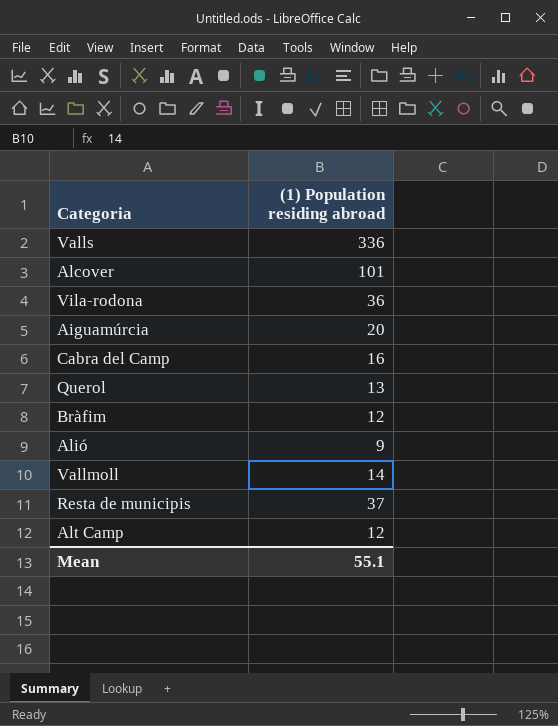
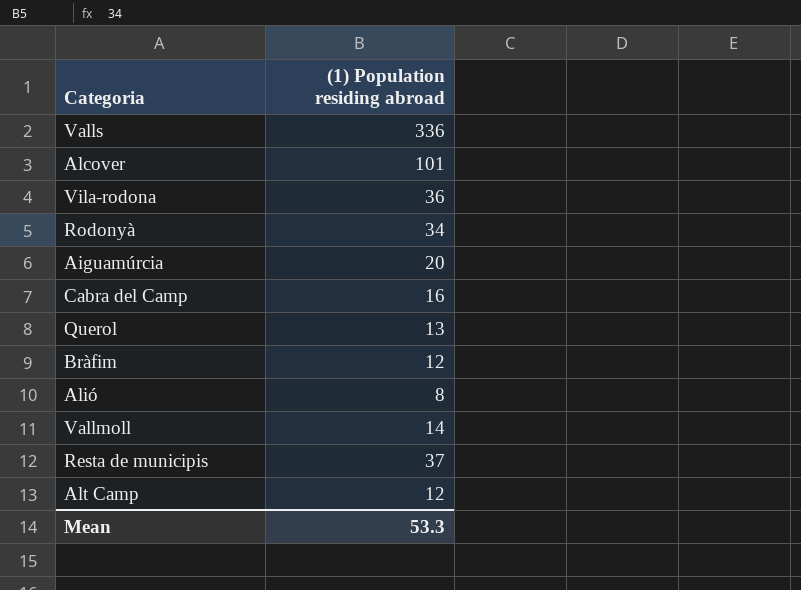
row Rodonyà: none -> 34
Alió | (1) Population residing abroad: 9 -> 8
Mean | (1) Population residing abroad: 55.1 -> 53.3

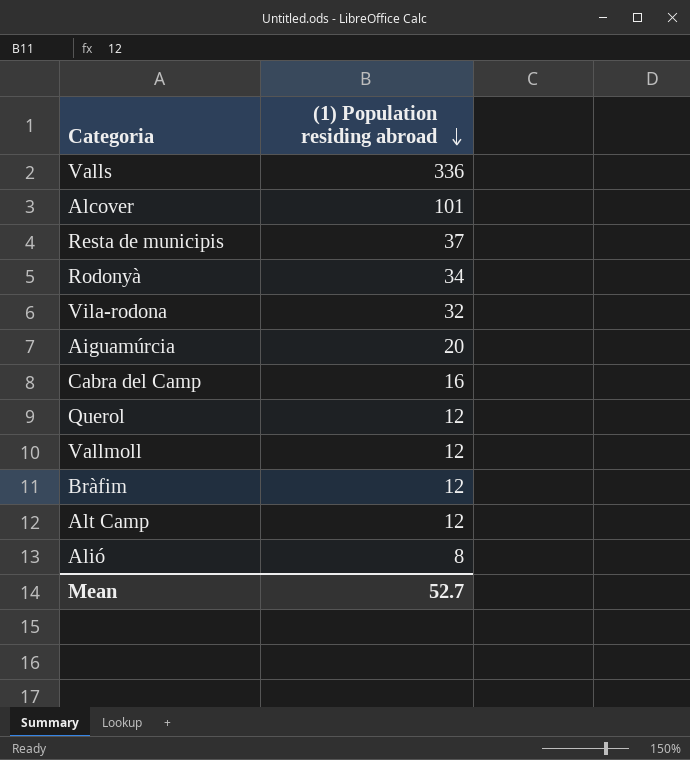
row order: none -> (1) Population residing abroad descending
Vila-rodona | (1) Population residing abroad: 36 -> 32
Querol | (1) Population residing abroad: 13 -> 12
Vallmoll | (1) Population residing abroad: 14 -> 12
Mean | (1) Population residing abroad: 53.3 -> 52.7

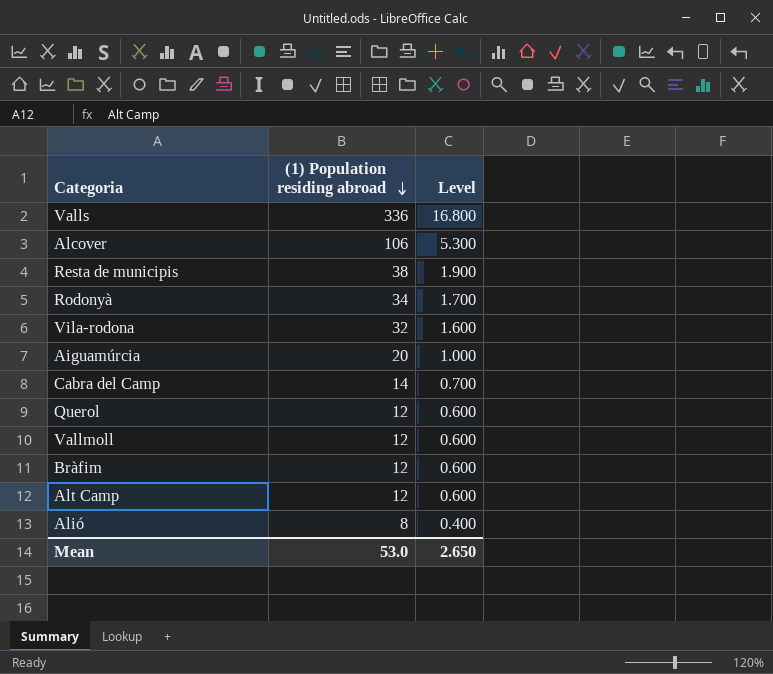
column Level | formula: none -> [(1) Population residing abroad] * 0.05
Alcover | (1) Population residing abroad: 101 -> 106
Resta de municipis | (1) Population residing abroad: 37 -> 38
Cabra del Camp | (1) Population residing abroad: 16 -> 14
Mean | (1) Population residing abroad: 52.7 -> 53.0

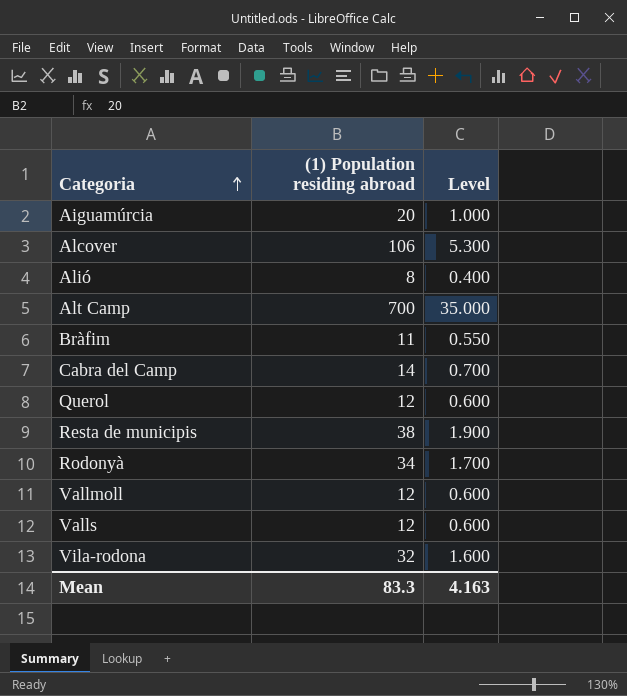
row order: (1) Population residing abroad descending -> Categoria ascending
Alt Camp | (1) Population residing abroad: 12 -> 700
Alt Camp | Level: 0.600 -> 35.000
Bràfim | (1) Population residing abroad: 12 -> 11
Bràfim | Level: 0.600 -> 0.550
Valls | (1) Population residing abroad: 336 -> 12
Valls | Level: 16.800 -> 0.600
Mean | (1) Population residing abroad: 53.0 -> 83.3
Mean | Level: 2.650 -> 4.163

